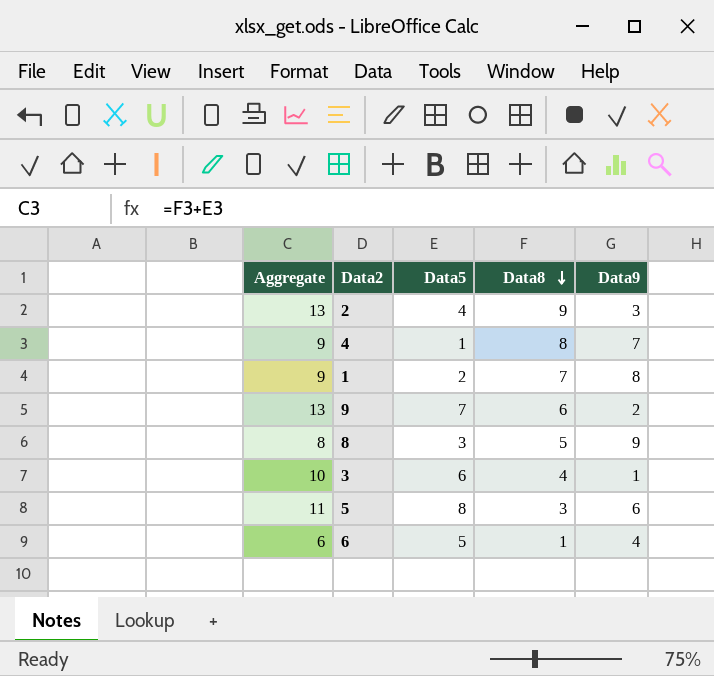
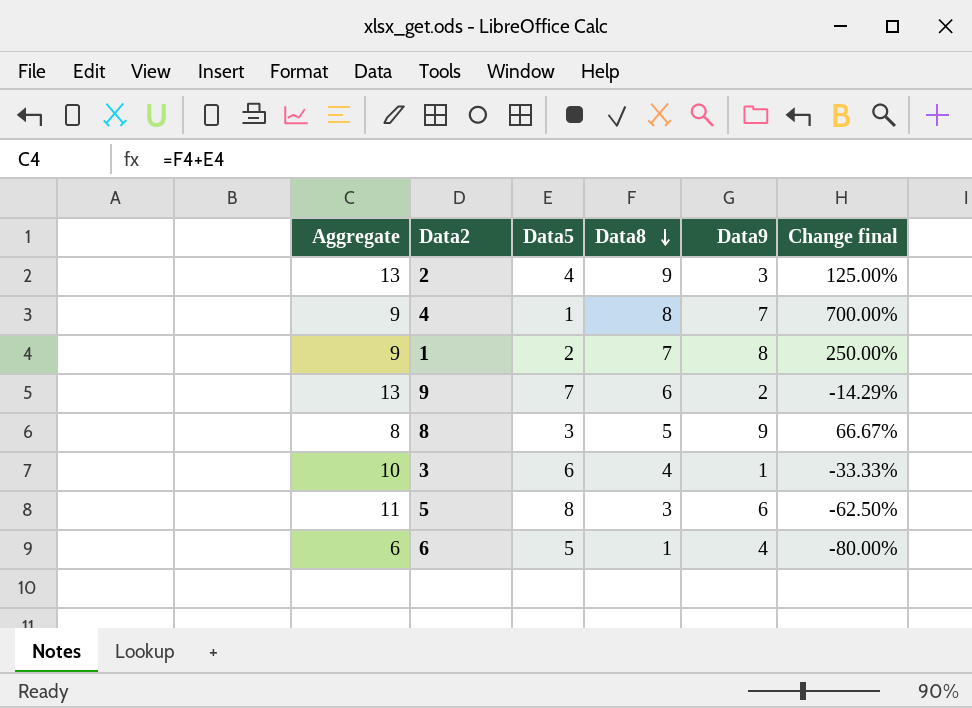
column Change final | formula: none -> ([Data8] - [Data5]) / [Data5]

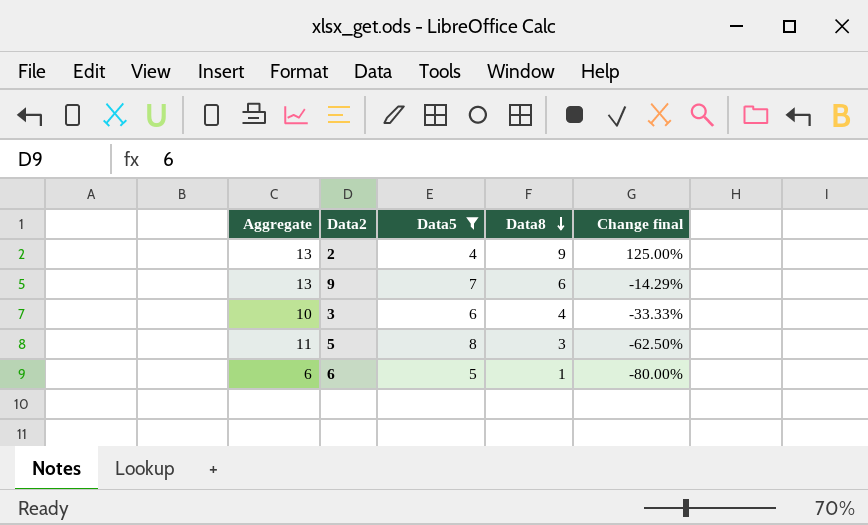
filter: none -> Data5 >= 4
column Data9 | position: 5 -> none

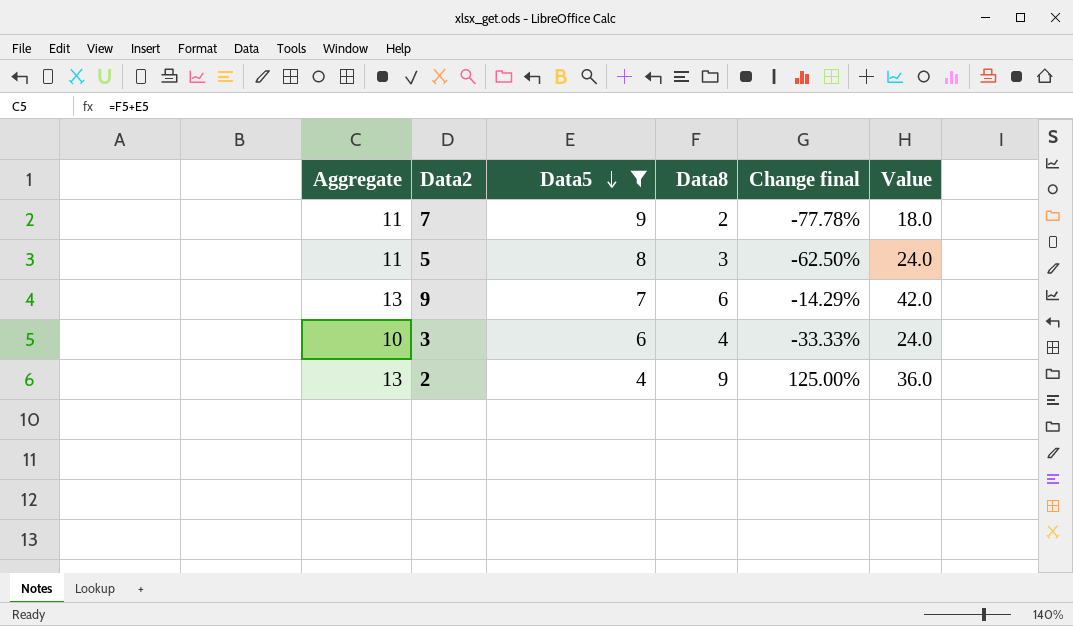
row order: Data8 descending -> Data5 descending
column Value | formula: none -> [Data5] * [Data8]
row 6: 6 | 5 | 1 | -80.00% -> none
row 7: none -> 11 | 9 | 2 | -77.78% | 18.0

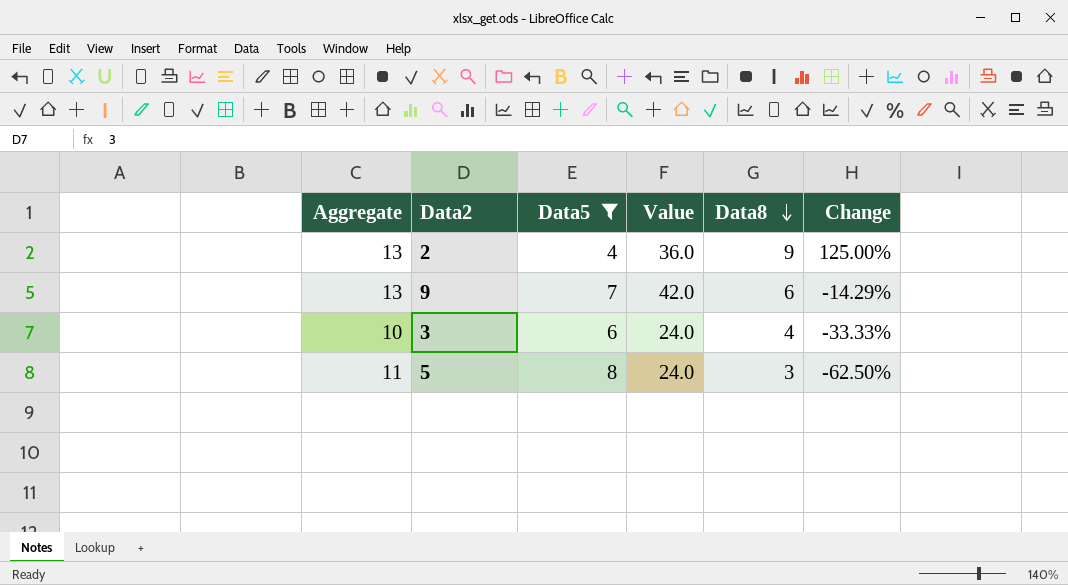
row order: Data5 descending -> Data8 descending
column Value | position: 6 -> 4
column name: Change final -> Change
row 7: 11 | 9 | 2 | -77.78% | 18.0 -> none

